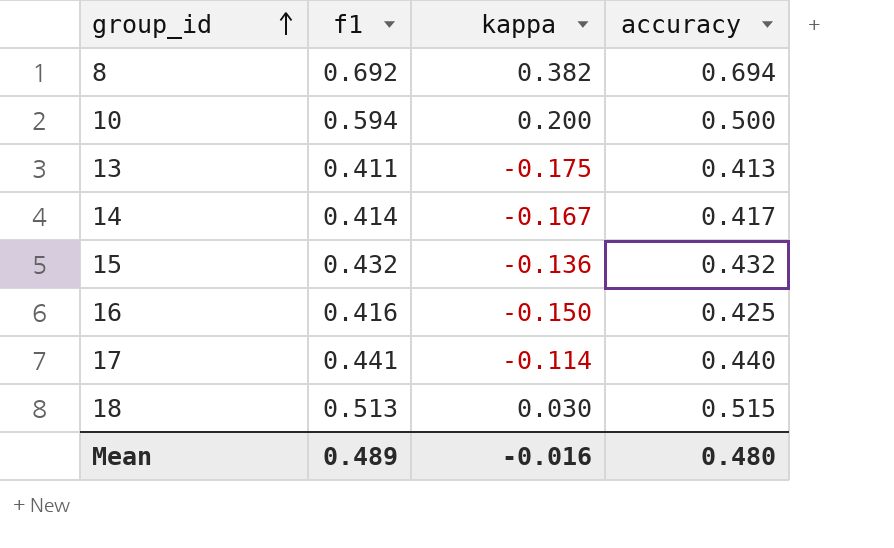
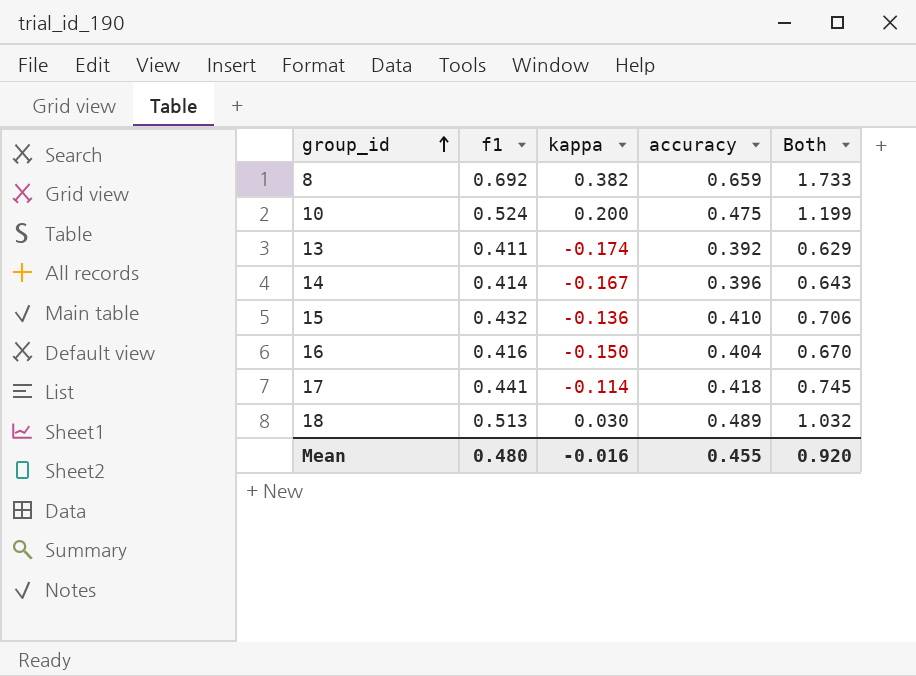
column Both | formula: none -> [f1] + [kappa] + [accuracy]
8 | accuracy: 0.694 -> 0.659
10 | f1: 0.594 -> 0.524
10 | accuracy: 0.500 -> 0.475
13 | kappa: -0.175 -> -0.174
13 | accuracy: 0.413 -> 0.392
14 | accuracy: 0.417 -> 0.396
15 | accuracy: 0.432 -> 0.410
16 | accuracy: 0.425 -> 0.404
17 | accuracy: 0.440 -> 0.418
18 | accuracy: 0.515 -> 0.489
Mean | f1: 0.489 -> 0.480
Mean | accuracy: 0.480 -> 0.455

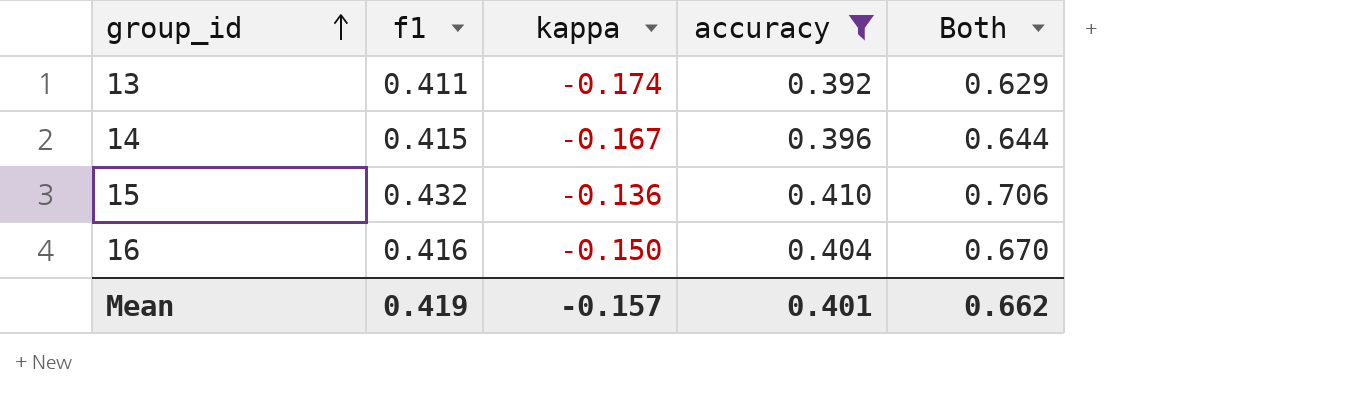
filter: none -> accuracy <= 0.410
14 | f1: 0.414 -> 0.415
14 | Both: 0.643 -> 0.644
Mean | f1: 0.480 -> 0.419
Mean | kappa: -0.016 -> -0.157
Mean | accuracy: 0.455 -> 0.401
Mean | Both: 0.920 -> 0.662

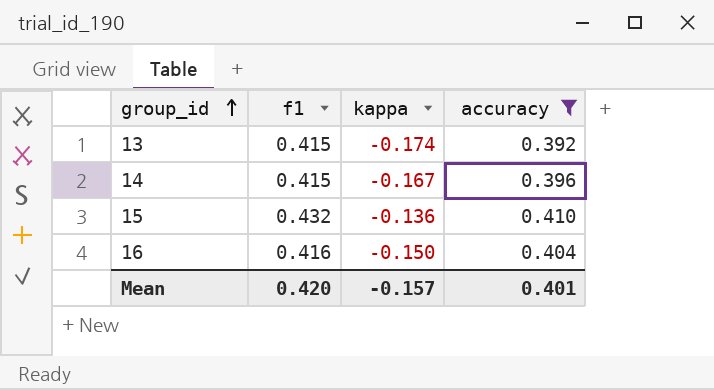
column Both | formula: [f1] + [kappa] + [accuracy] -> none
13 | f1: 0.411 -> 0.415
Mean | f1: 0.419 -> 0.420

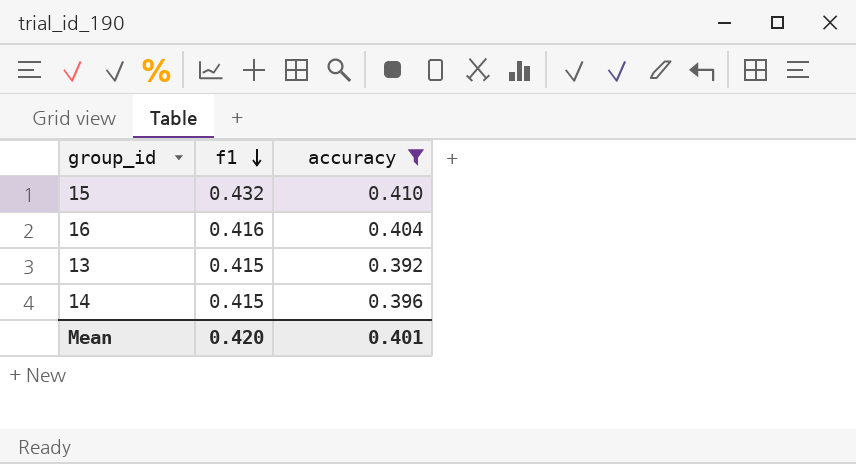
row order: group_id ascending -> f1 descending
column kappa | position: 3 -> none

